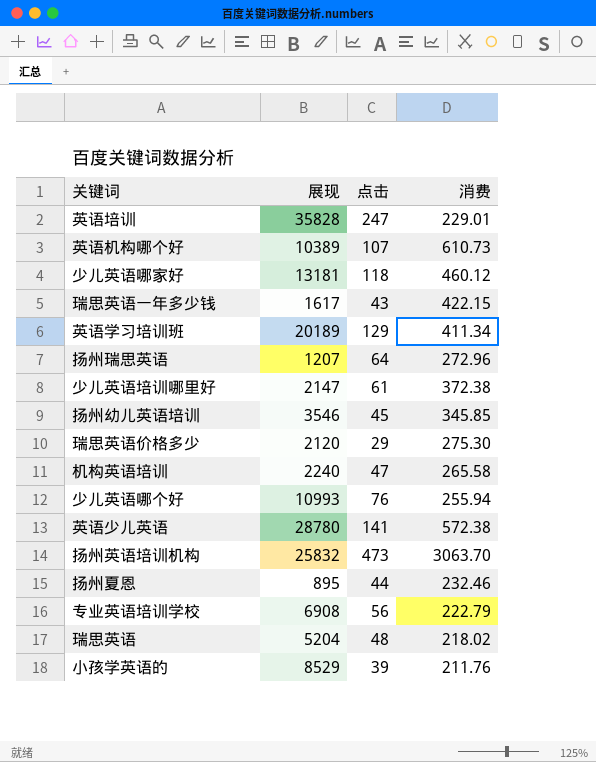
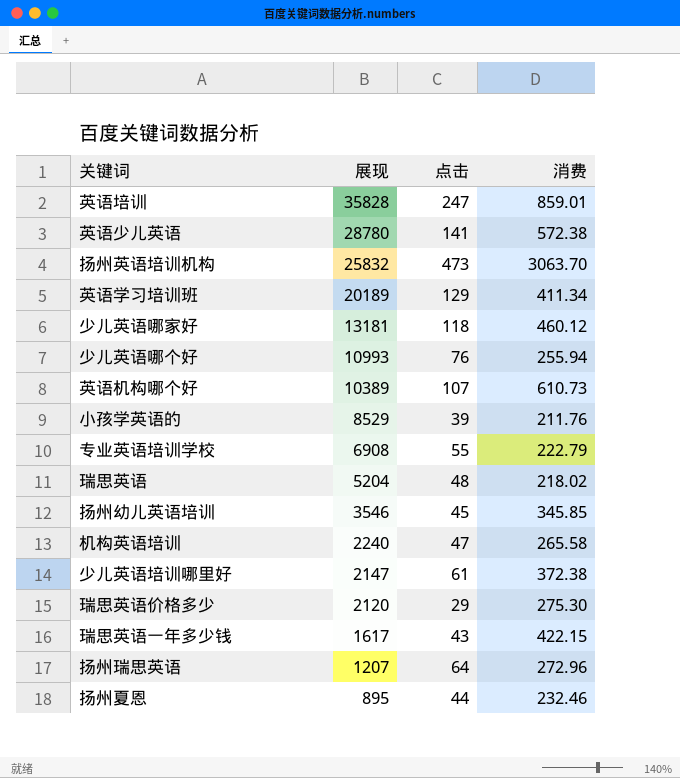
row order: none -> 展现 descending
英语培训 | 消费: 229.01 -> 859.01
专业英语培训学校 | 点击: 56 -> 55

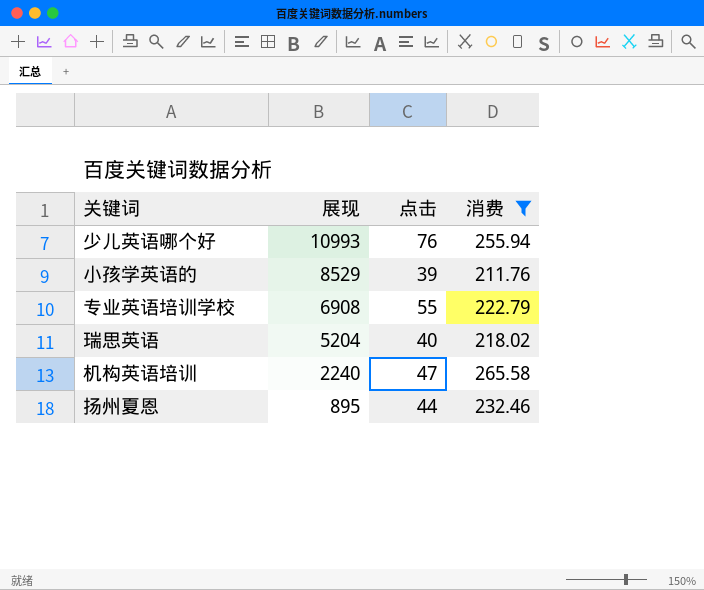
filter: none -> 消费 <= 265.58
瑞思英语 | 点击: 48 -> 40

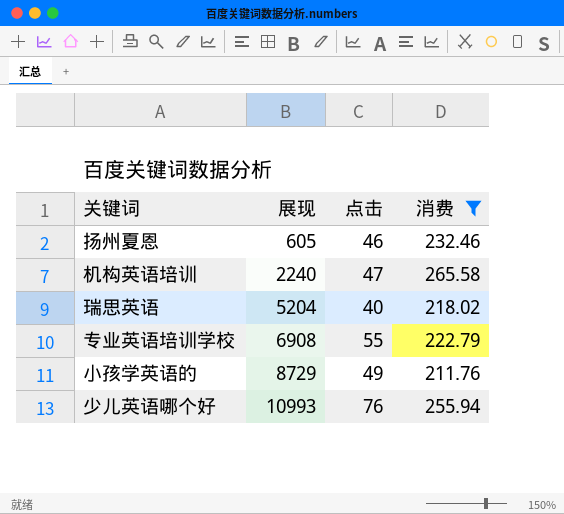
row order: 展现 descending -> 展现 ascending
扬州夏恩 | 展现: 895 -> 605
扬州夏恩 | 点击: 44 -> 46
小孩学英语的 | 展现: 8529 -> 8729
小孩学英语的 | 点击: 39 -> 49

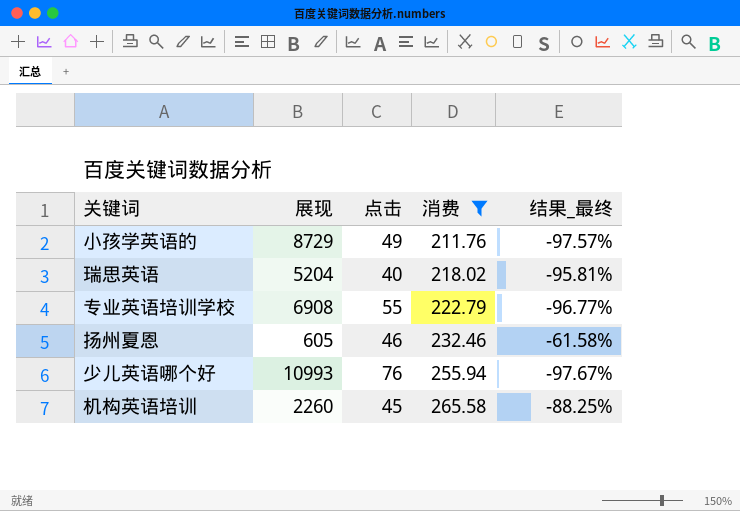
row order: 展现 ascending -> 消费 ascending
column 结果_最终 | formula: none -> ([消费] - [展现]) / [展现]
机构英语培训 | 展现: 2240 -> 2260
机构英语培训 | 点击: 47 -> 45

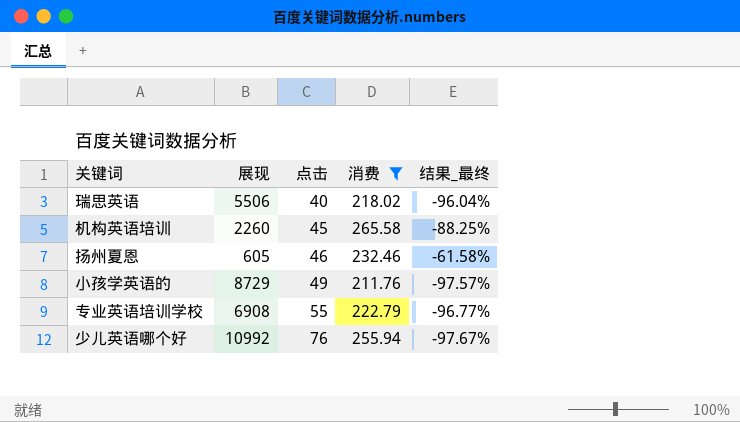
row order: 消费 ascending -> 点击 ascending
瑞思英语 | 展现: 5204 -> 5506
瑞思英语 | 结果_最终: -95.81% -> -96.04%
少儿英语哪个好 | 展现: 10993 -> 10992

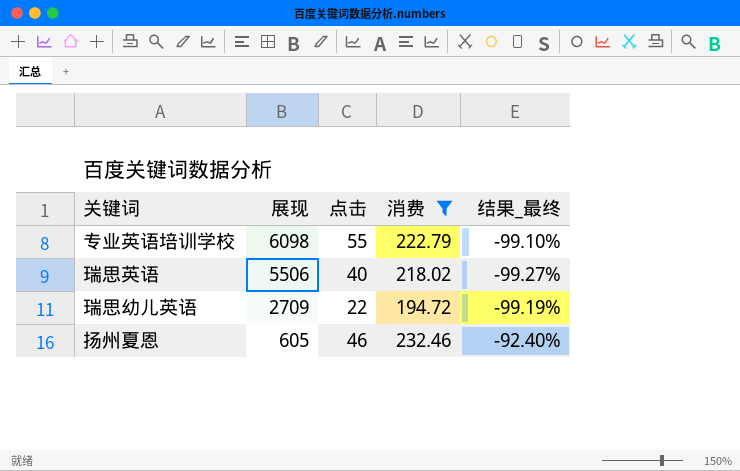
row order: 点击 ascending -> 展现 descending
column 结果_最终 | formula: ([消费] - [展现]) / [展现] -> ([点击] - [展现]) / [展现]
row 机构英语培训: 2260 | 45 | 265.58 | -88.25% -> none
row 小孩学英语的: 8729 | 49 | 211.76 | -97.57% -> none
row 少儿英语哪个好: 10992 | 76 | 255.94 | -97.67% -> none
专业英语培训学校 | 展现: 6908 -> 6098
row 瑞思幼儿英语: none -> 2709 | 22 | 194.72 | -99.19%

